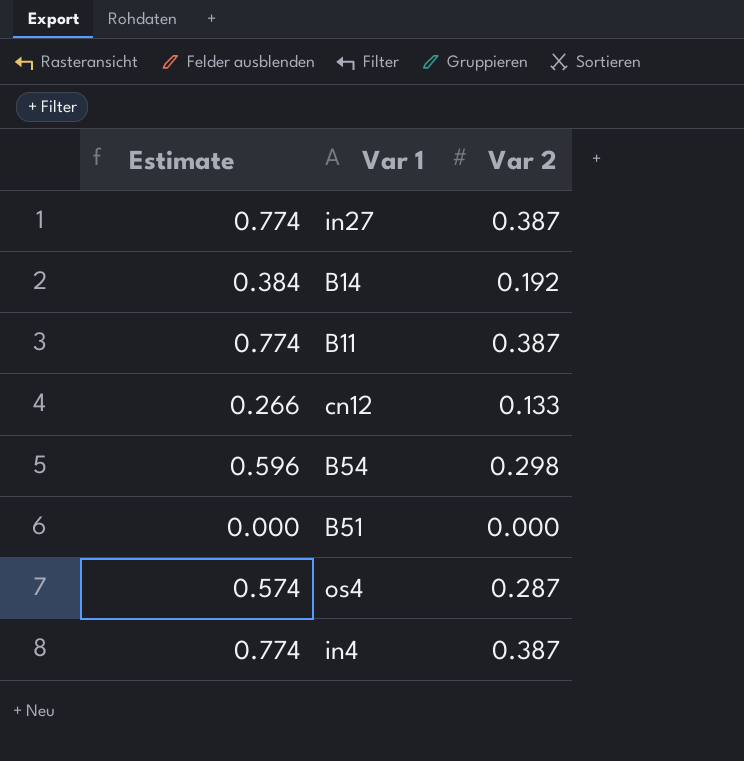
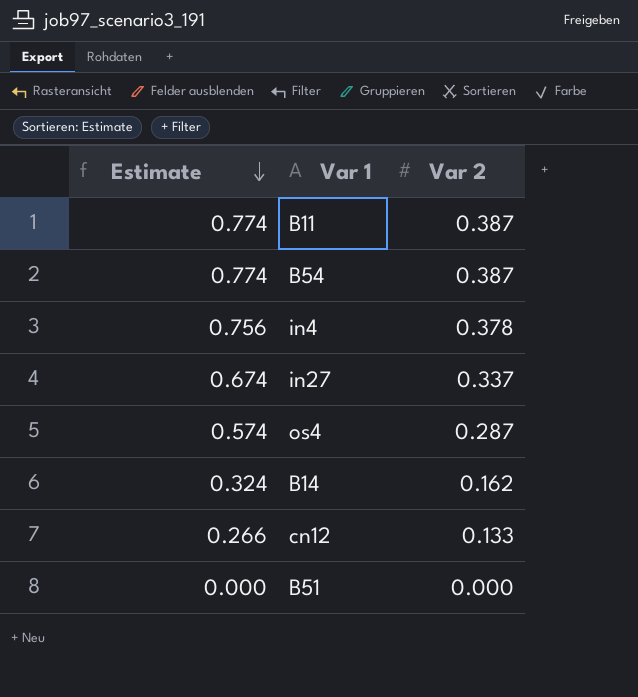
row order: none -> Estimate descending
B54 | Estimate: 0.596 -> 0.774
B54 | Var 2: 0.298 -> 0.387
in4 | Estimate: 0.774 -> 0.756
in4 | Var 2: 0.387 -> 0.378
in27 | Estimate: 0.774 -> 0.674
in27 | Var 2: 0.387 -> 0.337
B14 | Estimate: 0.384 -> 0.324
B14 | Var 2: 0.192 -> 0.162

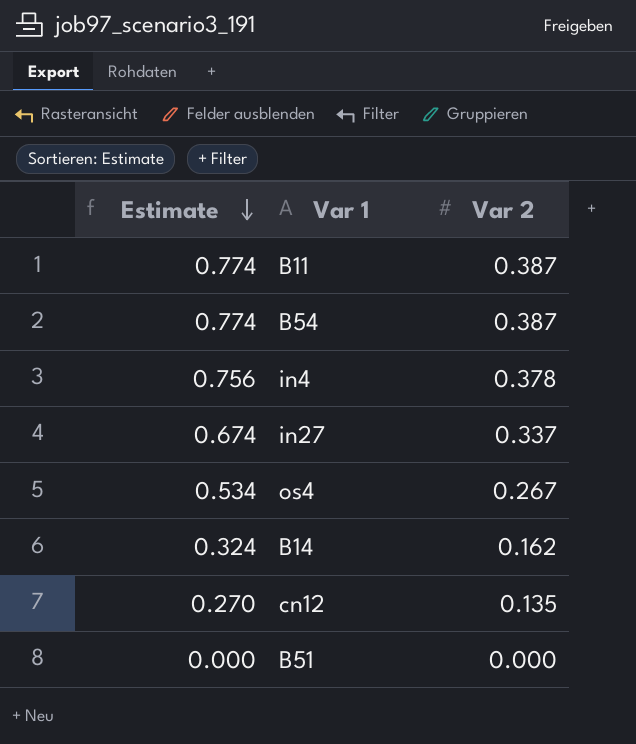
os4 | Estimate: 0.574 -> 0.534
os4 | Var 2: 0.287 -> 0.267
cn12 | Estimate: 0.266 -> 0.270
cn12 | Var 2: 0.133 -> 0.135

